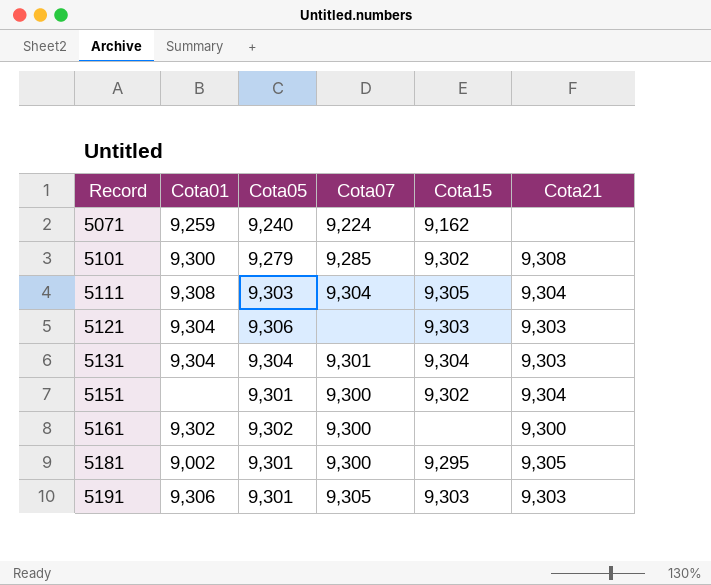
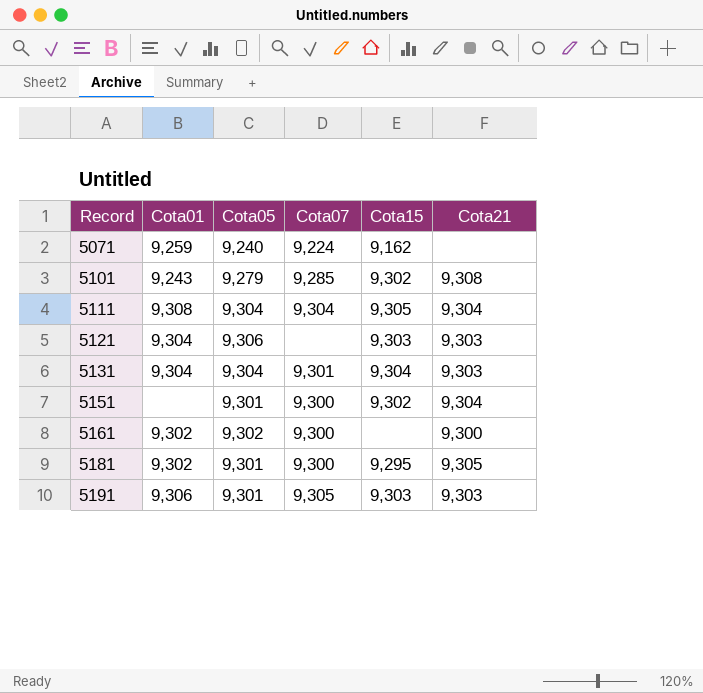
5101 | Cota01: 9,300 -> 9,243
5111 | Cota05: 9,303 -> 9,304
5181 | Cota01: 9,002 -> 9,302

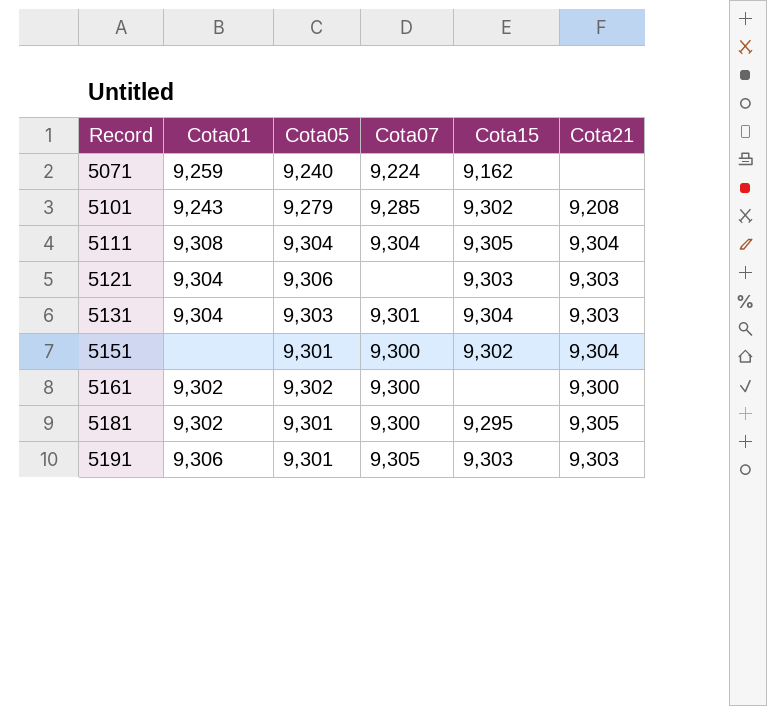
5101 | Cota21: 9,308 -> 9,208
5131 | Cota05: 9,304 -> 9,303

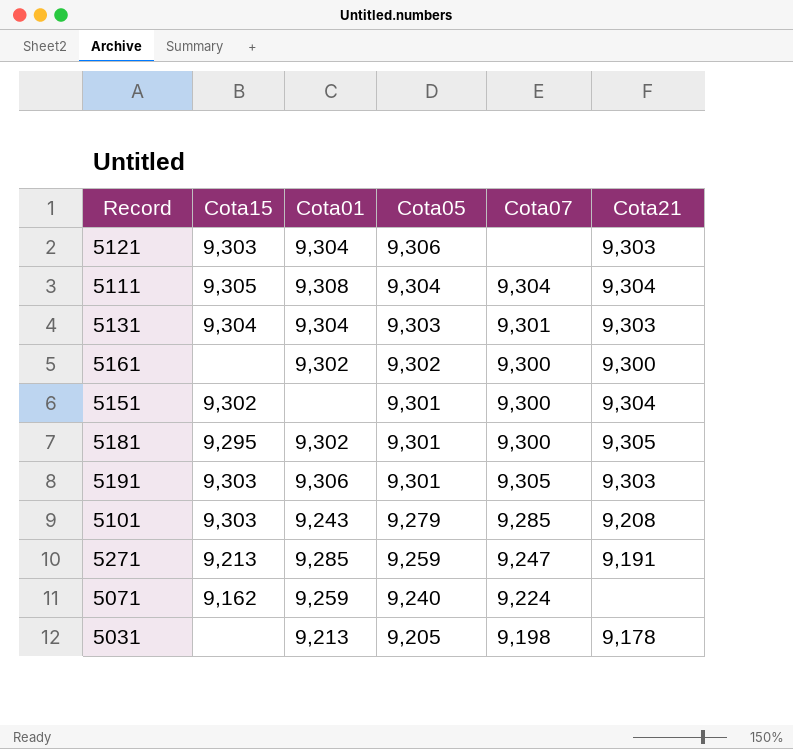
row order: Record ascending -> Cota05 descending
column Cota15 | position: 5 -> 2
5101 | Cota15: 9,302 -> 9,303
row 5271: none -> 9,213 | 9,285 | 9,259 | 9,247 | 9,191
row 5031: none -> none | 9,213 | 9,205 | 9,198 | 9,178

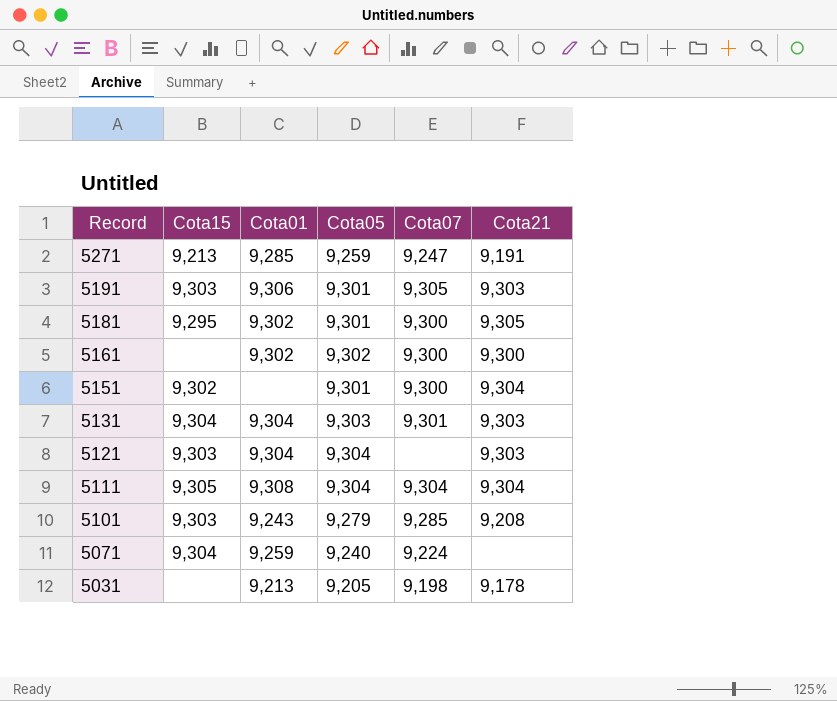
row order: Cota05 descending -> Record descending
5121 | Cota05: 9,306 -> 9,304
5071 | Cota15: 9,162 -> 9,304

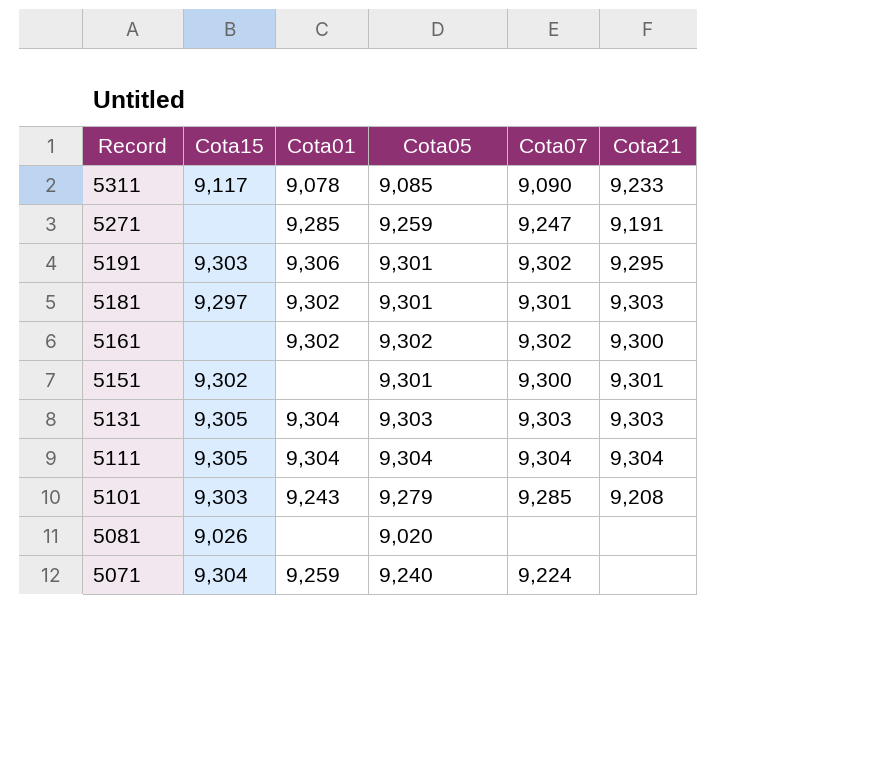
row 5121: 9,303 | 9,304 | 9,304 | none | 9,303 -> none
row 5031: none | 9,213 | 9,205 | 9,198 | 9,178 -> none
row 5311: none -> 9,117 | 9,078 | 9,085 | 9,090 | 9,233
5271 | Cota15: 9,213 -> none
5191 | Cota07: 9,305 -> 9,302
5191 | Cota21: 9,303 -> 9,295
5181 | Cota15: 9,295 -> 9,297
5181 | Cota07: 9,300 -> 9,301
5181 | Cota21: 9,305 -> 9,303
5161 | Cota07: 9,300 -> 9,302
5151 | Cota21: 9,304 -> 9,301
5131 | Cota15: 9,304 -> 9,305
5131 | Cota07: 9,301 -> 9,303
5111 | Cota01: 9,308 -> 9,304
row 5081: none -> 9,026 | none | 9,020 | none | none

